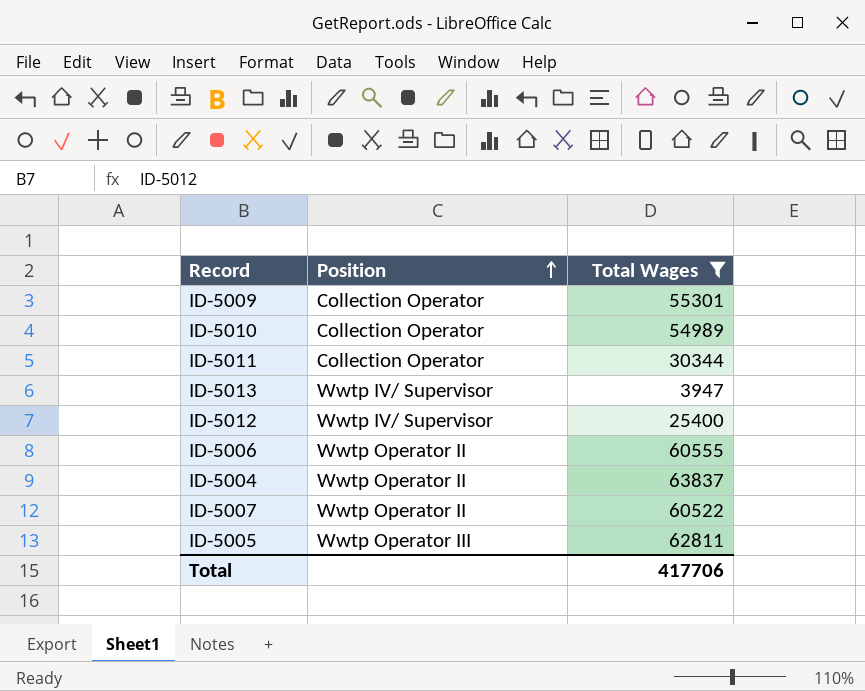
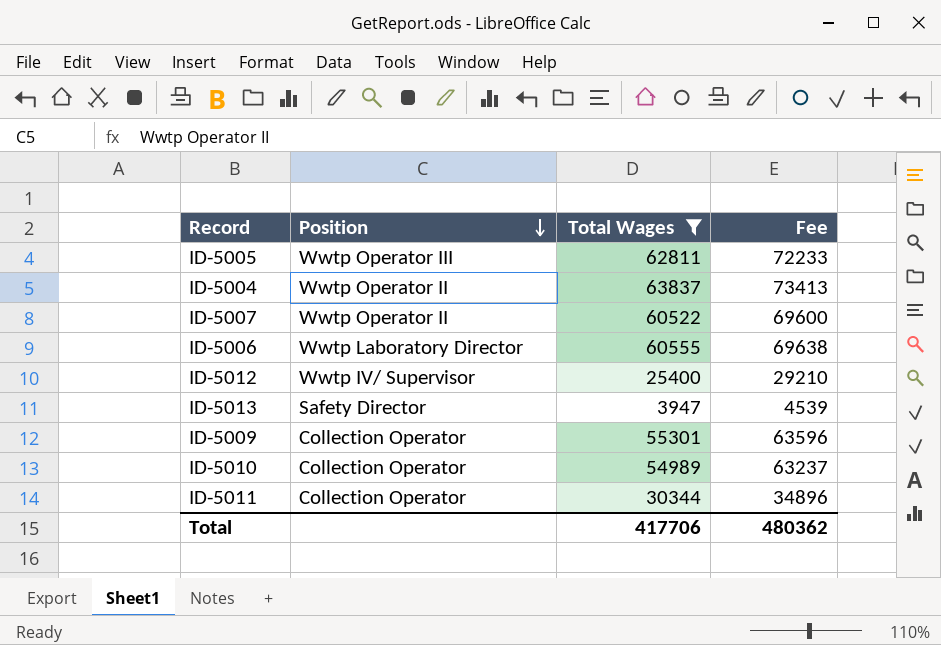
row order: Position ascending -> Position descending
column Fee | formula: none -> [Total Wages] * 1.15
ID-5006 | Position: Wwtp Operator II -> Wwtp Laboratory Director
ID-5013 | Position: Wwtp IV/ Supervisor -> Safety Director

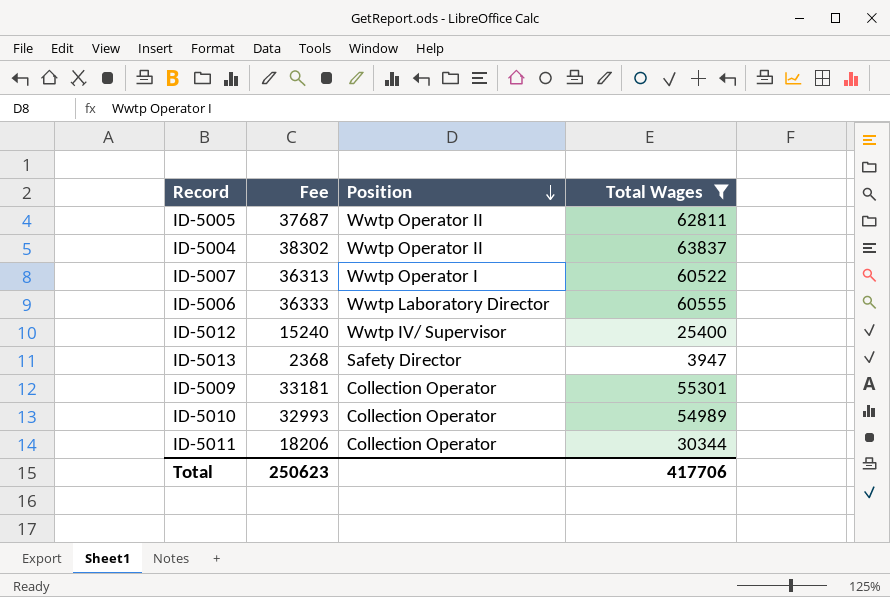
column Fee | formula: [Total Wages] * 1.15 -> [Total Wages] * 0.6
column Fee | position: 4 -> 2
ID-5005 | Position: Wwtp Operator III -> Wwtp Operator II
ID-5007 | Position: Wwtp Operator II -> Wwtp Operator I
Total | Fee: 480362 -> 250623

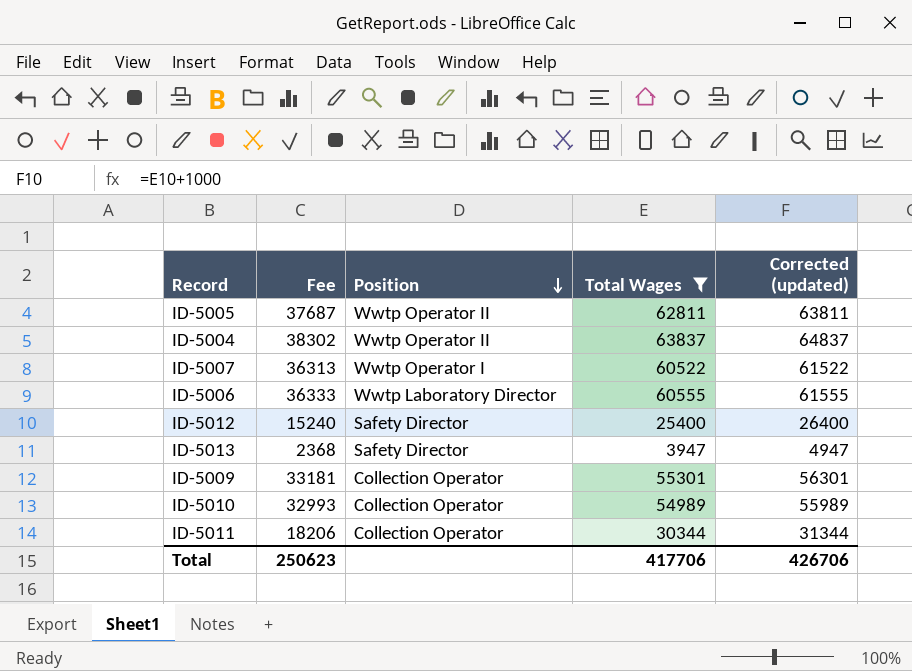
column Corrected (updated) | formula: none -> [Total Wages] + 1000
ID-5012 | Position: Wwtp IV/ Supervisor -> Safety Director

